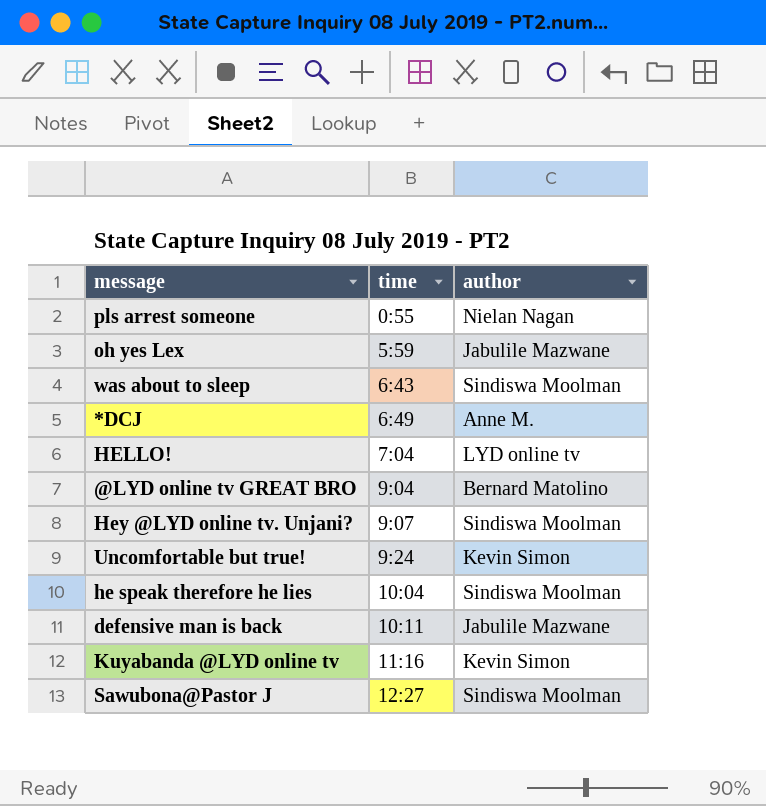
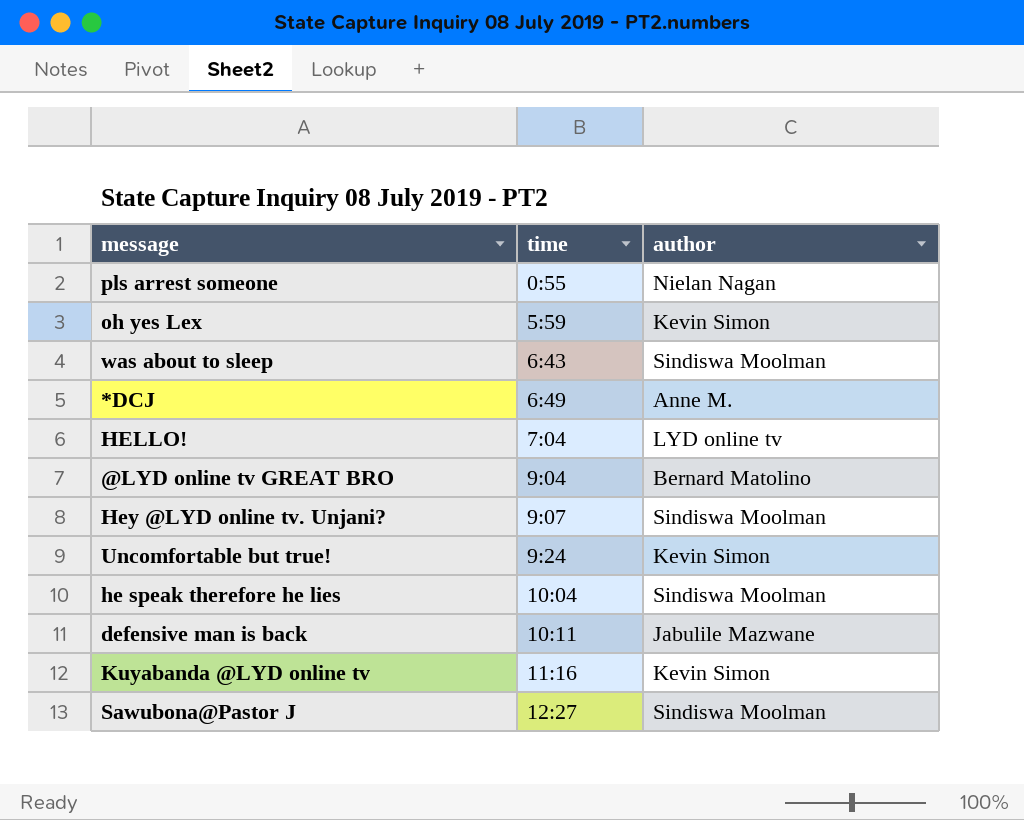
oh yes Lex | author: Jabulile Mazwane -> Kevin Simon

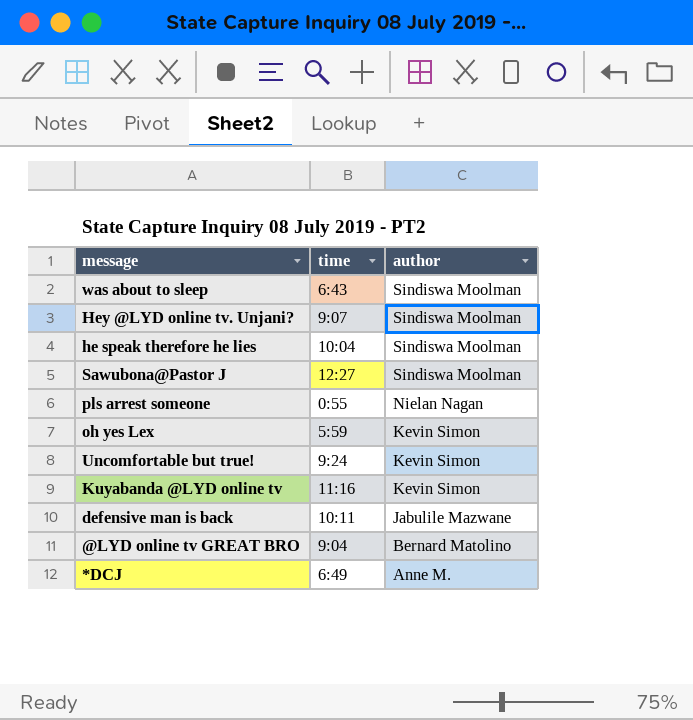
row order: time ascending -> author descending
row HELLO!: 7:04 | LYD online tv -> none

